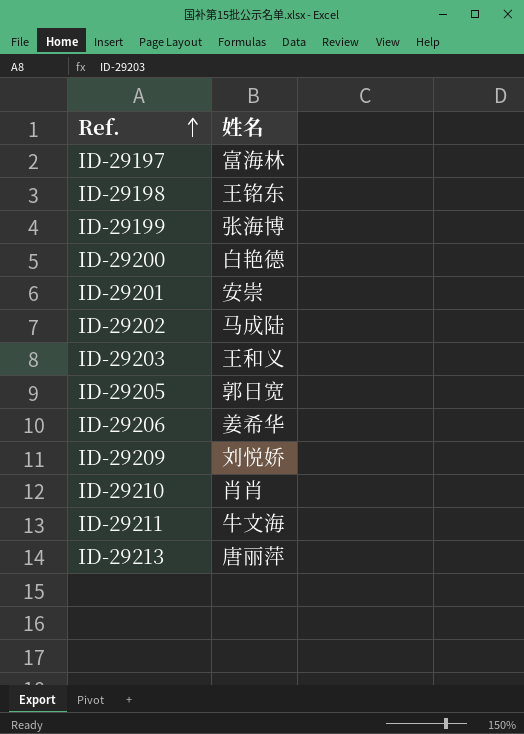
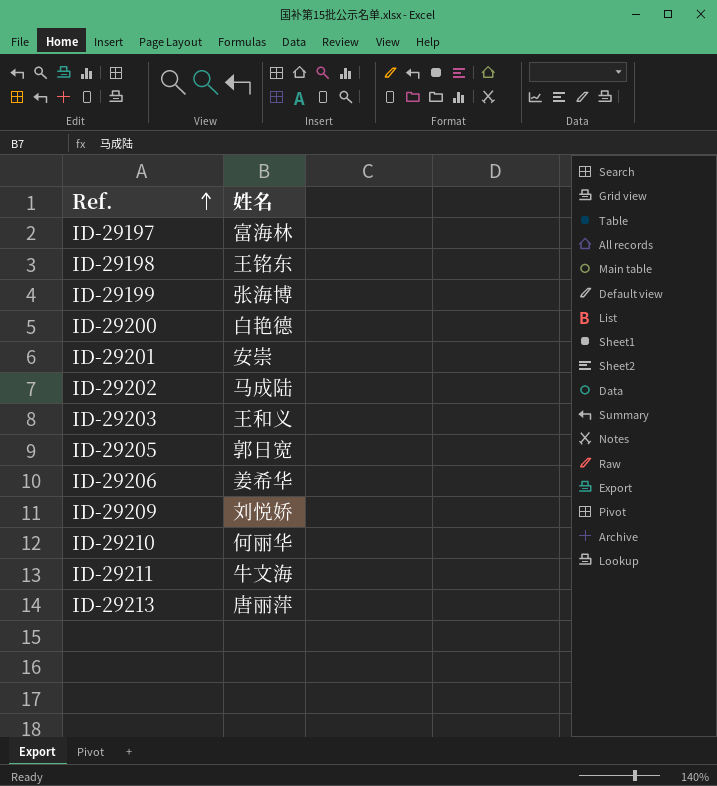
ID-29210 | 姓名: 肖肖 -> 何丽华

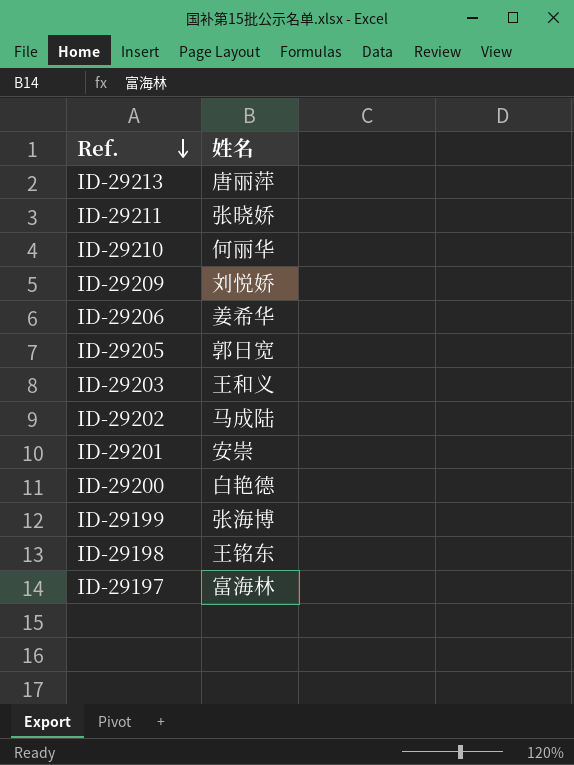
row order: Ref. ascending -> Ref. descending
ID-29211 | 姓名: 牛文海 -> 张晓娇

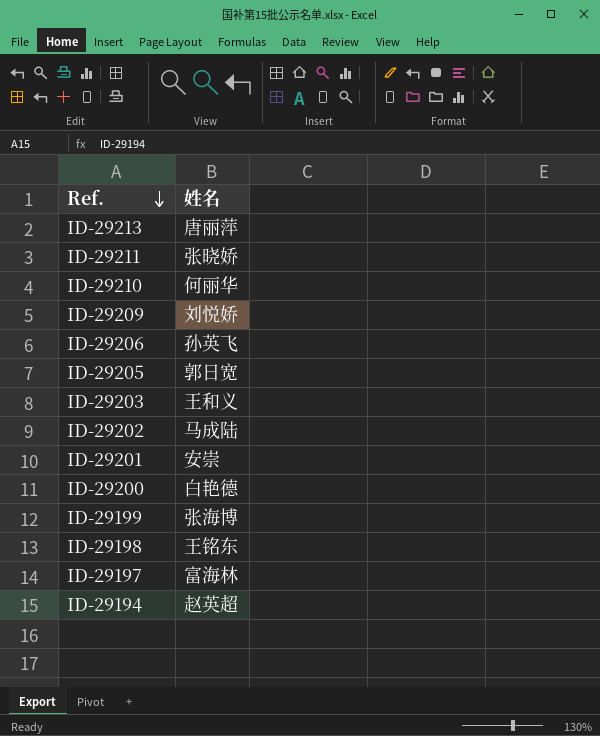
ID-29206 | 姓名: 姜希华 -> 孙英飞
row ID-29194: none -> 赵英超

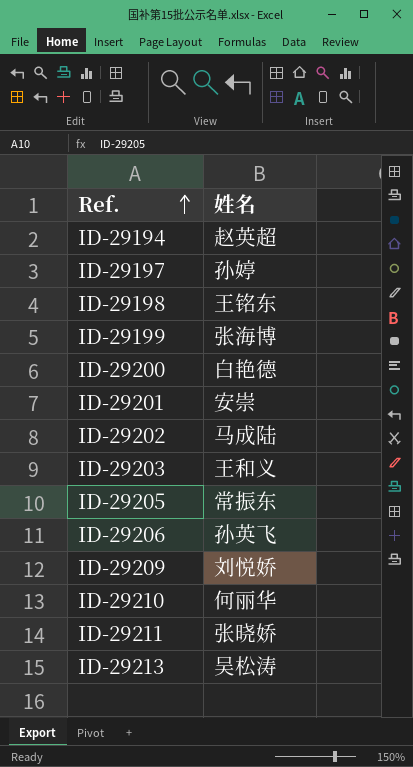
row order: Ref. descending -> Ref. ascending
ID-29197 | 姓名: 富海林 -> 孙婷
ID-29205 | 姓名: 郭日宽 -> 常振东
ID-29213 | 姓名: 唐丽萍 -> 吴松涛

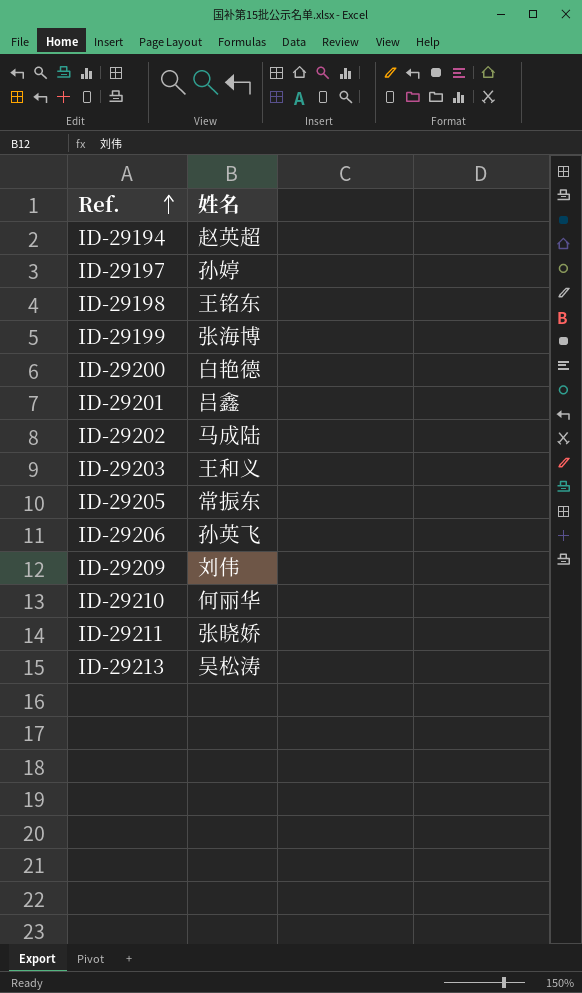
ID-29201 | 姓名: 安崇 -> 吕鑫
ID-29209 | 姓名: 刘悦娇 -> 刘伟

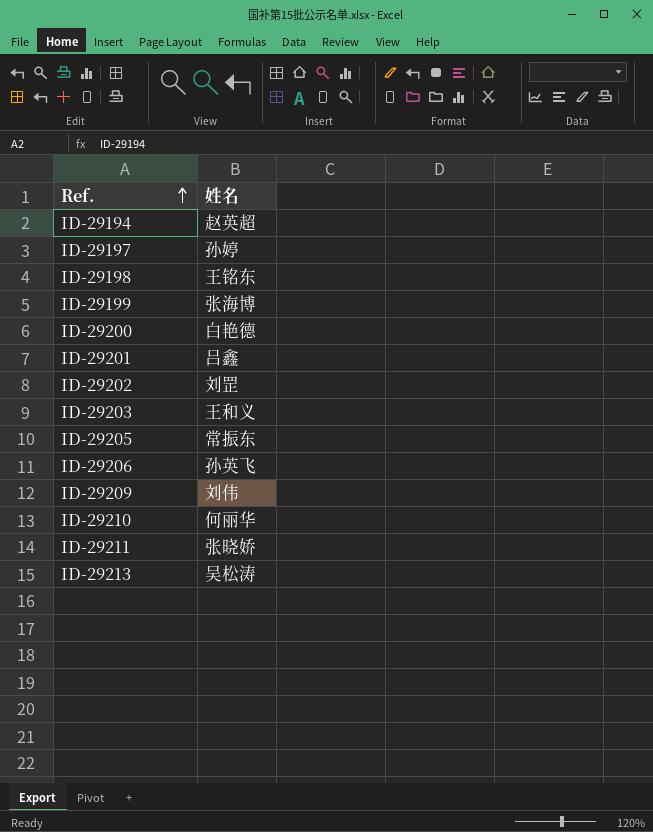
ID-29202 | 姓名: 马成陆 -> 刘罡

